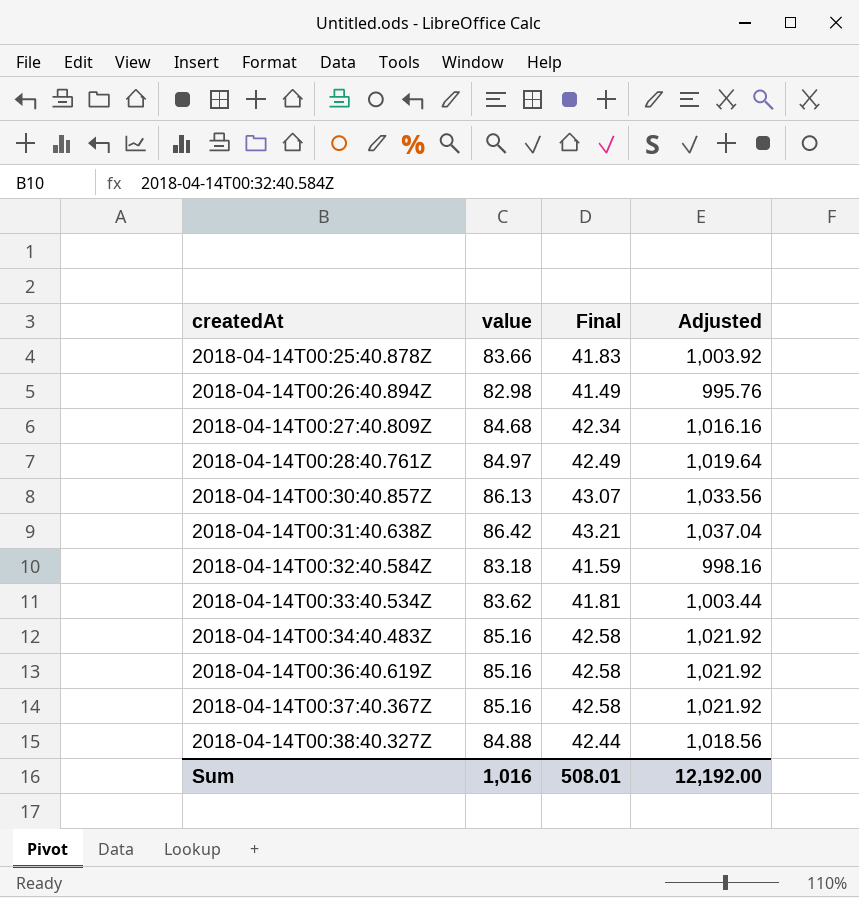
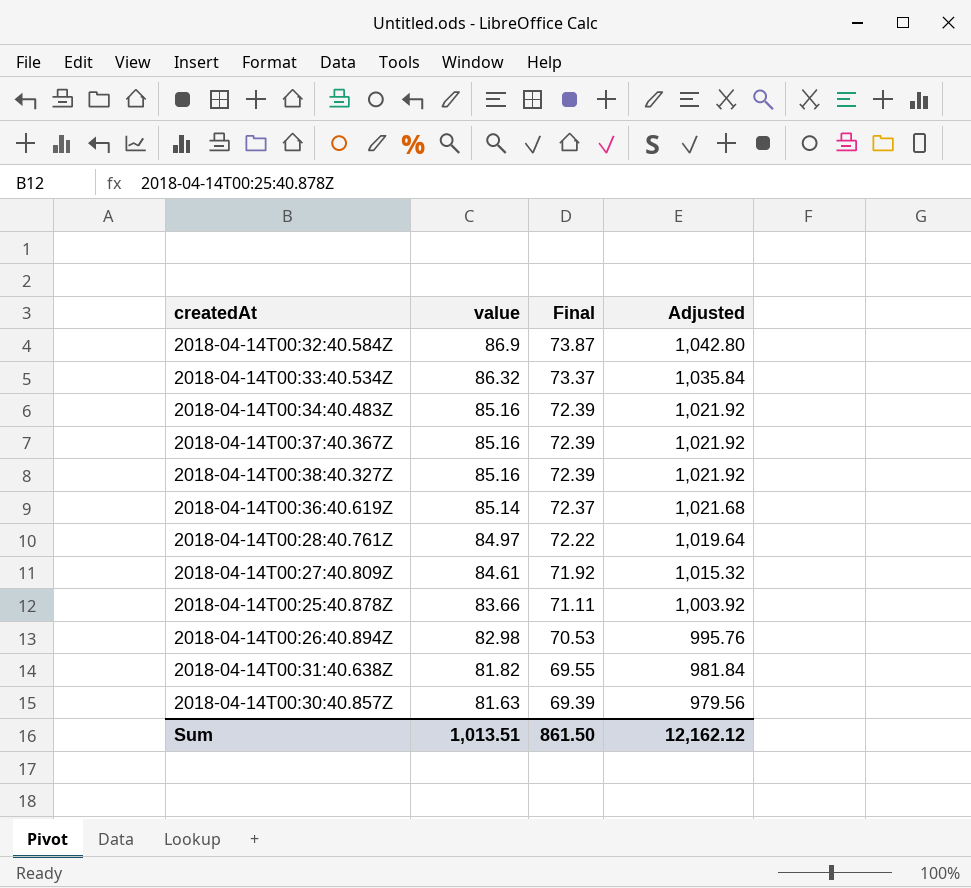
row order: createdAt ascending -> value descending
column Final | formula: [value] * 0.5 -> [value] * 0.85
2018-04-14T00:32:40.584Z | value: 83.18 -> 86.9
2018-04-14T00:32:40.584Z | Adjusted: 998.16 -> 1,042.80
2018-04-14T00:33:40.534Z | value: 83.62 -> 86.32
2018-04-14T00:33:40.534Z | Adjusted: 1,003.44 -> 1,035.84
2018-04-14T00:38:40.327Z | value: 84.88 -> 85.16
2018-04-14T00:38:40.327Z | Adjusted: 1,018.56 -> 1,021.92
2018-04-14T00:36:40.619Z | value: 85.16 -> 85.14
2018-04-14T00:36:40.619Z | Adjusted: 1,021.92 -> 1,021.68
2018-04-14T00:27:40.809Z | value: 84.68 -> 84.61
2018-04-14T00:27:40.809Z | Adjusted: 1,016.16 -> 1,015.32
2018-04-14T00:31:40.638Z | value: 86.42 -> 81.82
2018-04-14T00:31:40.638Z | Adjusted: 1,037.04 -> 981.84
2018-04-14T00:30:40.857Z | value: 86.13 -> 81.63
2018-04-14T00:30:40.857Z | Adjusted: 1,033.56 -> 979.56
Sum | value: 1,016 -> 1,013.51
Sum | Final: 508.01 -> 861.50
Sum | Adjusted: 12,192.00 -> 12,162.12

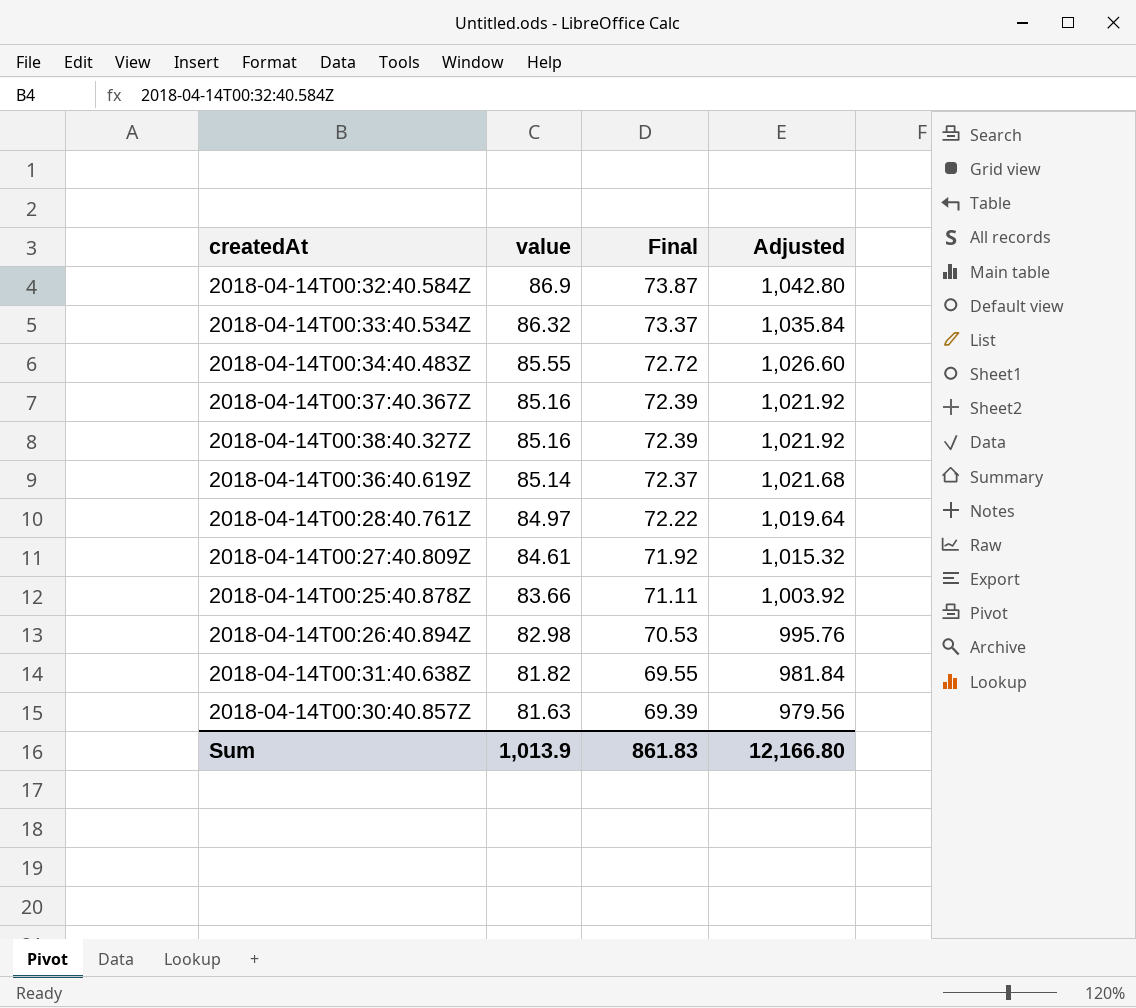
2018-04-14T00:34:40.483Z | value: 85.16 -> 85.55
2018-04-14T00:34:40.483Z | Final: 72.39 -> 72.72
2018-04-14T00:34:40.483Z | Adjusted: 1,021.92 -> 1,026.60
Sum | value: 1,013.51 -> 1,013.9
Sum | Final: 861.50 -> 861.83
Sum | Adjusted: 12,162.12 -> 12,166.80

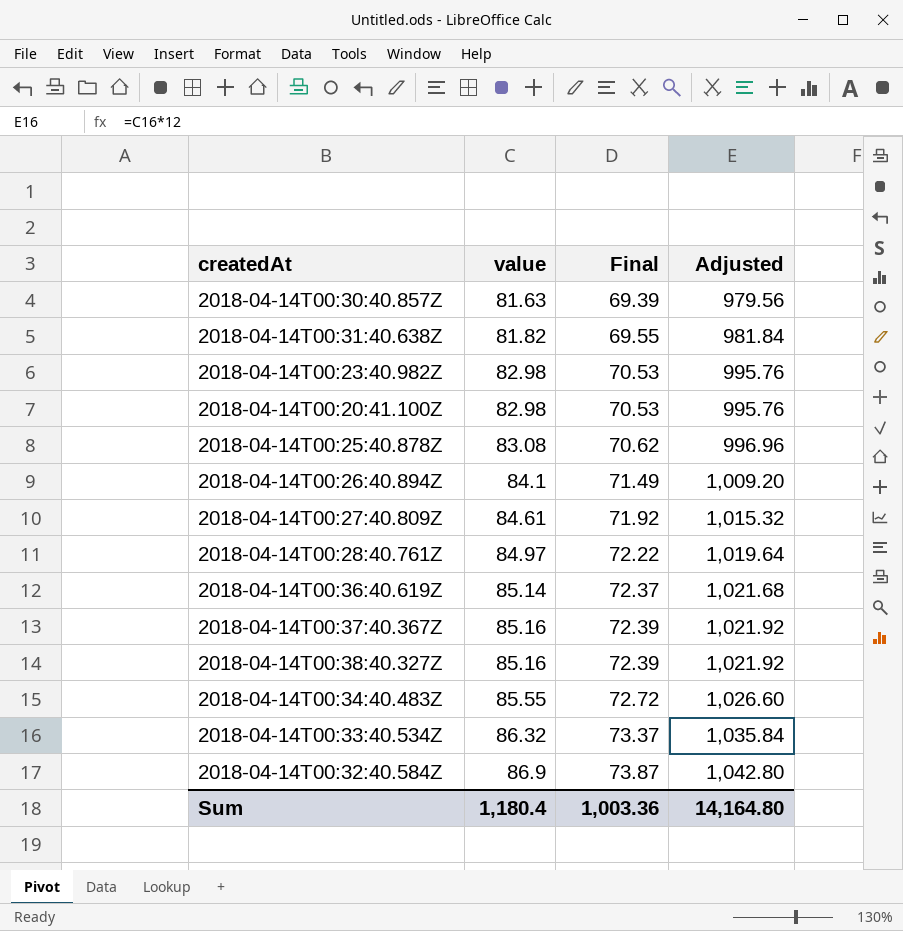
row order: value descending -> value ascending
row 2018-04-14T00:23:40.982Z: none -> 82.98 | 70.53 | 995.76
row 2018-04-14T00:20:41.100Z: none -> 82.98 | 70.53 | 995.76
2018-04-14T00:25:40.878Z | value: 83.66 -> 83.08
2018-04-14T00:25:40.878Z | Final: 71.11 -> 70.62
2018-04-14T00:25:40.878Z | Adjusted: 1,003.92 -> 996.96
2018-04-14T00:26:40.894Z | value: 82.98 -> 84.1
2018-04-14T00:26:40.894Z | Final: 70.53 -> 71.49
2018-04-14T00:26:40.894Z | Adjusted: 995.76 -> 1,009.20
Sum | value: 1,013.9 -> 1,180.4
Sum | Final: 861.83 -> 1,003.36
Sum | Adjusted: 12,166.80 -> 14,164.80

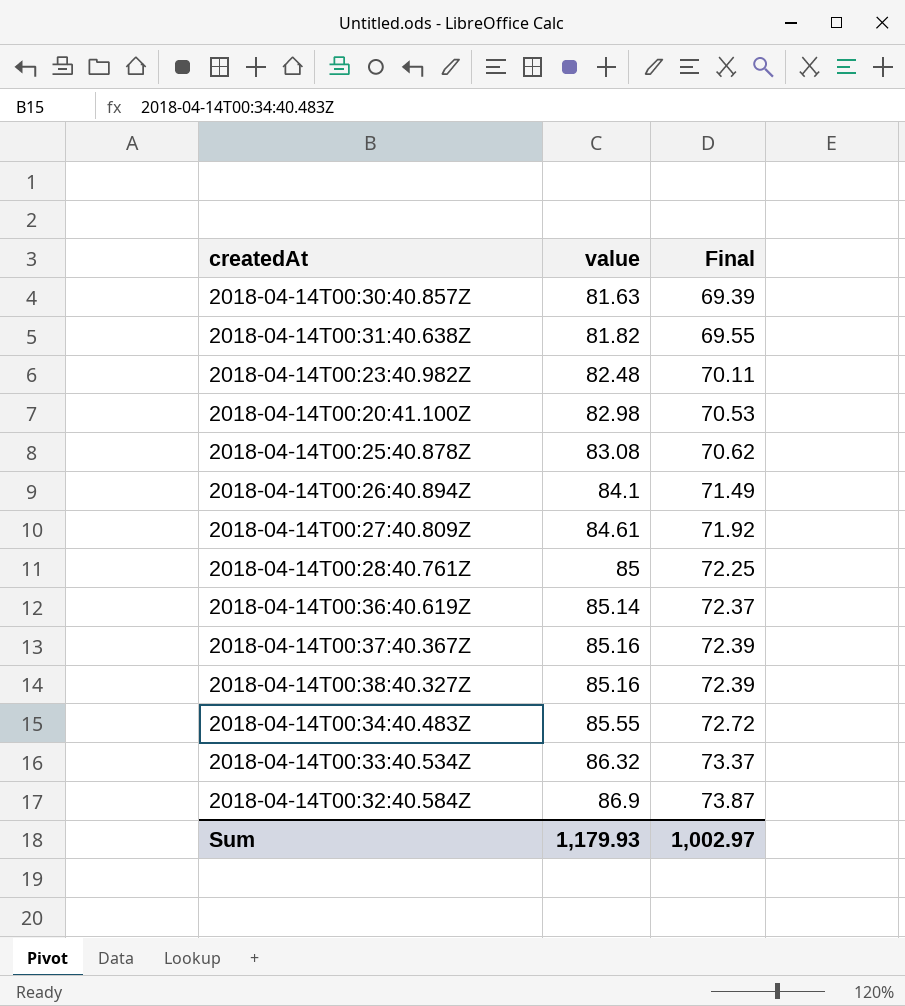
column Adjusted | formula: [value] * 12 -> none
2018-04-14T00:23:40.982Z | value: 82.98 -> 82.48
2018-04-14T00:23:40.982Z | Final: 70.53 -> 70.11
2018-04-14T00:28:40.761Z | value: 84.97 -> 85
2018-04-14T00:28:40.761Z | Final: 72.22 -> 72.25
Sum | value: 1,180.4 -> 1,179.93
Sum | Final: 1,003.36 -> 1,002.97

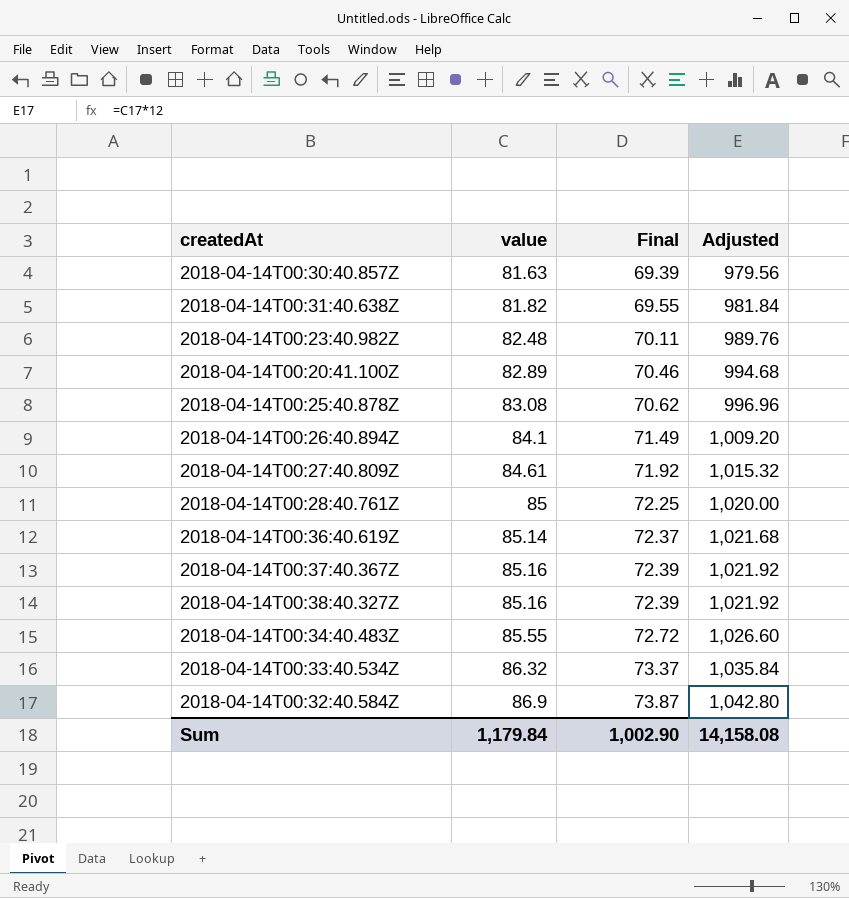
column Adjusted | formula: none -> [value] * 12
2018-04-14T00:20:41.100Z | value: 82.98 -> 82.89
2018-04-14T00:20:41.100Z | Final: 70.53 -> 70.46
Sum | value: 1,179.93 -> 1,179.84
Sum | Final: 1,002.97 -> 1,002.90

